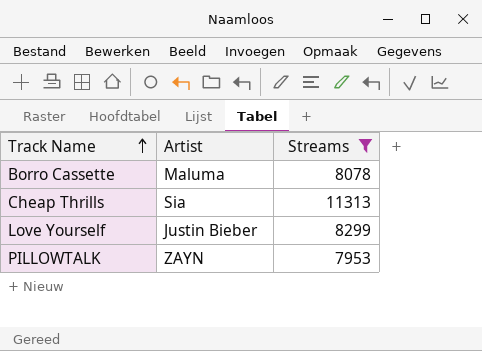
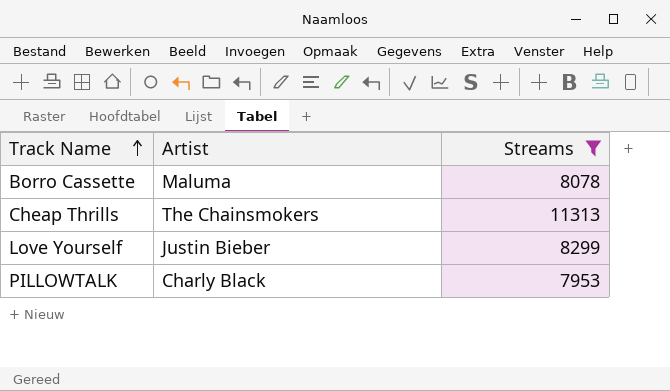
Cheap Thrills | Artist: Sia -> The Chainsmokers
PILLOWTALK | Artist: ZAYN -> Charly Black

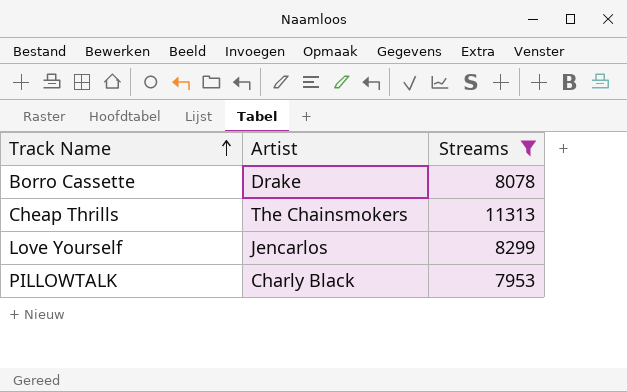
Borro Cassette | Artist: Maluma -> Drake
Love Yourself | Artist: Justin Bieber -> Jencarlos

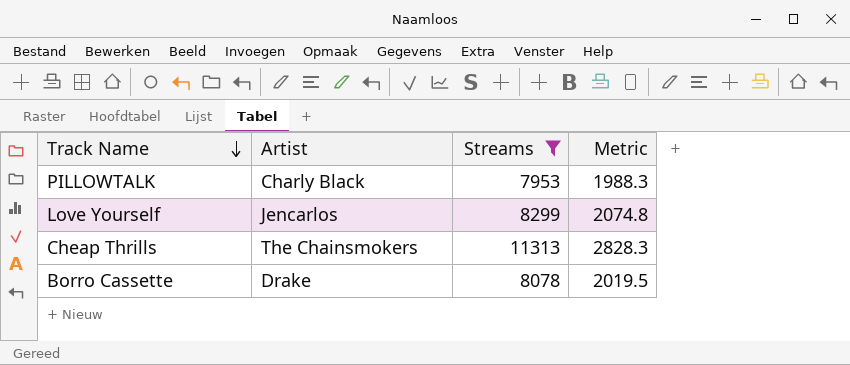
row order: Track Name ascending -> Track Name descending
column Metric | formula: none -> [Streams] * 0.25

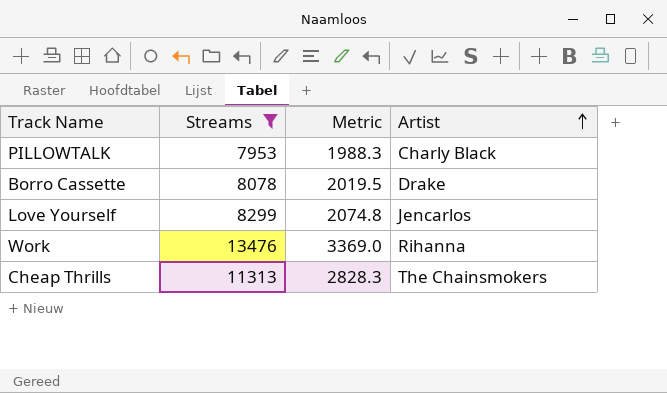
row order: Track Name descending -> Artist ascending
column Artist | position: 2 -> 4
row Work: none -> 13476 | 3369.0 | Rihanna

